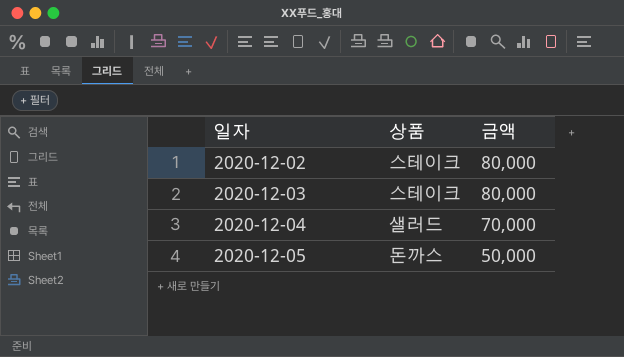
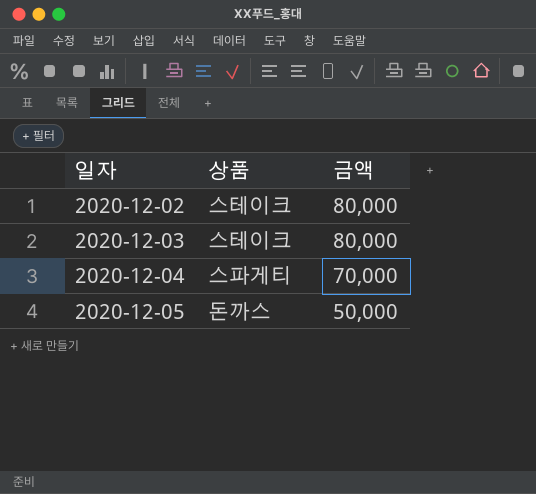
2020-12-04 | 상품: 샐러드 -> 스파게티

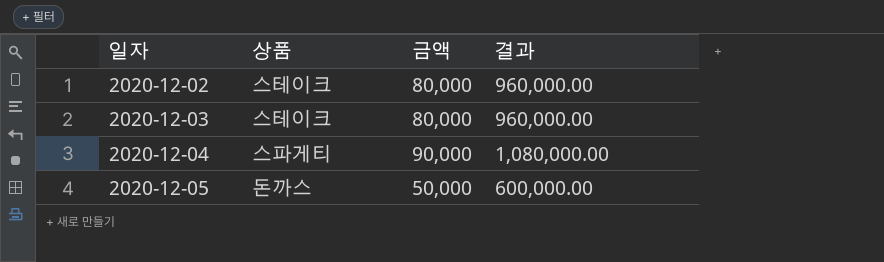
column 결과 | formula: none -> [금액] * 12
2020-12-04 | 금액: 70,000 -> 90,000

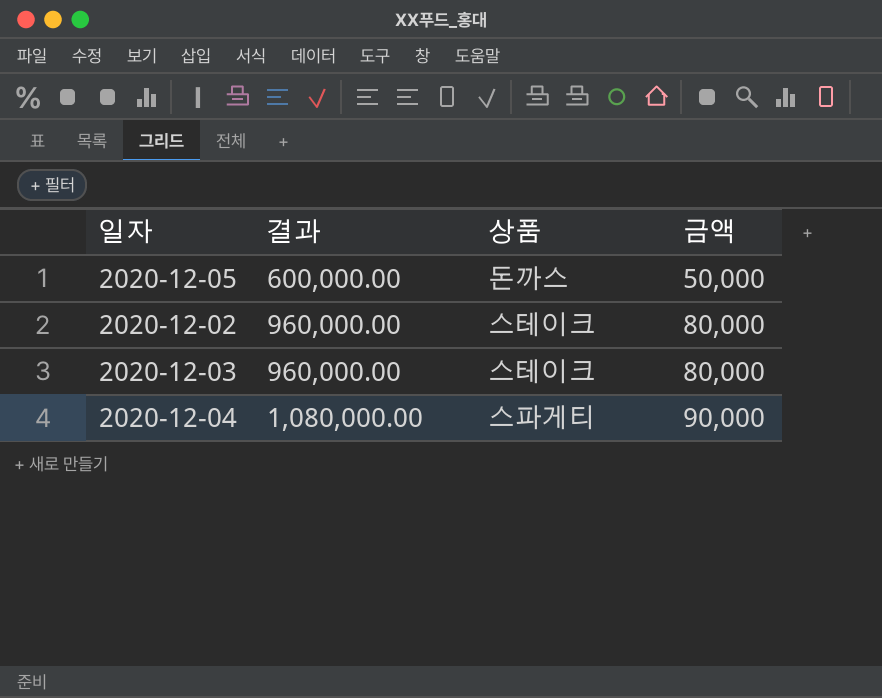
row order: 일자 ascending -> 결과 ascending
column 결과 | position: 4 -> 2

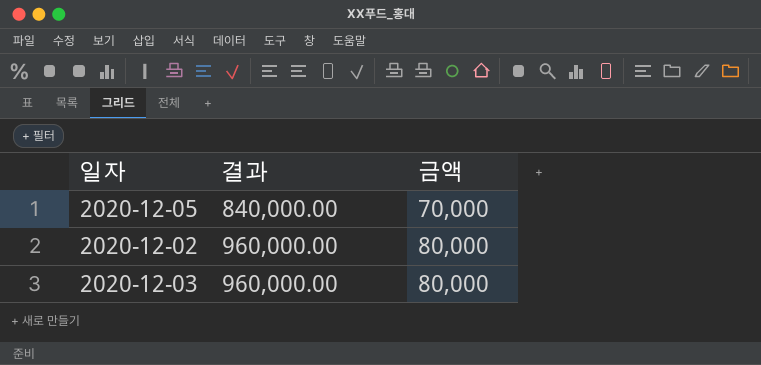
column 상품 | position: 3 -> none
row 2020-12-04: 1,080,000.00 | 스파게티 | 90,000 -> none
2020-12-05 | 결과: 600,000.00 -> 840,000.00
2020-12-05 | 금액: 50,000 -> 70,000

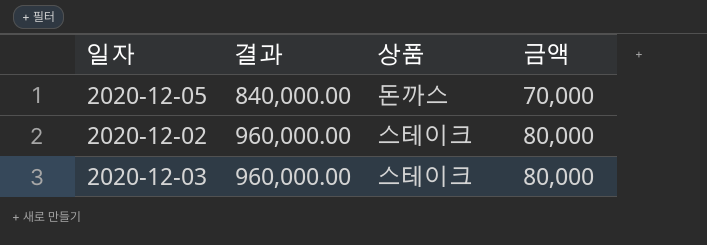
column 상품 | position: none -> 3

